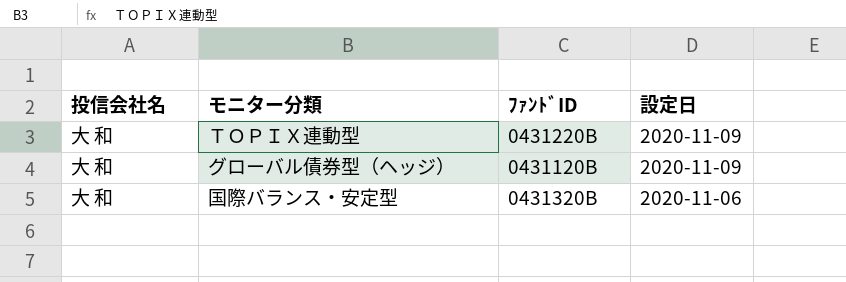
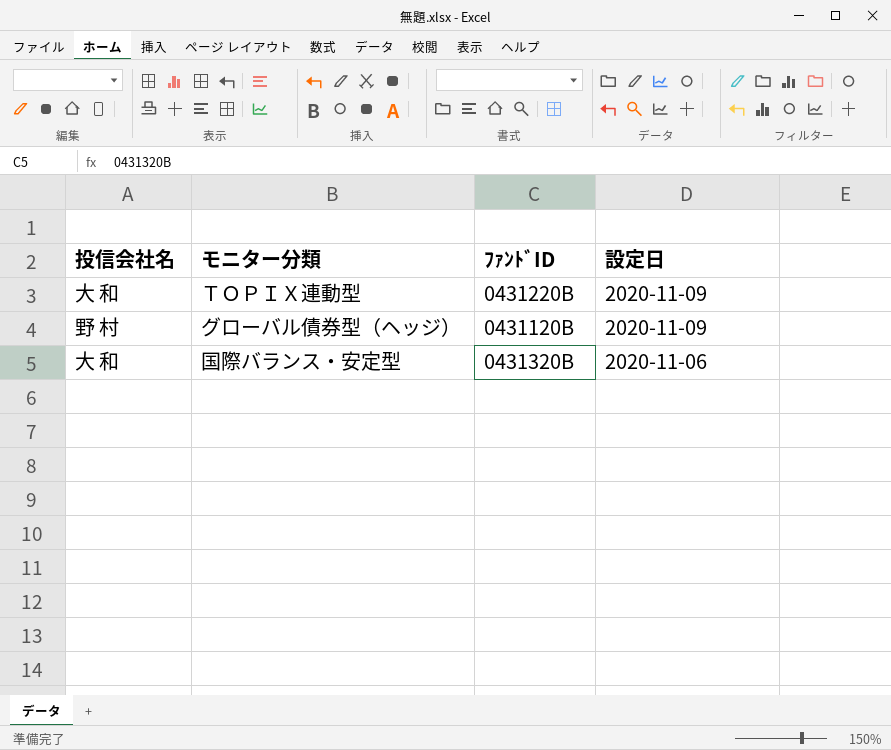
グローバル債券型（ヘッジ） | 投信会社名: 大 和 -> 野 村

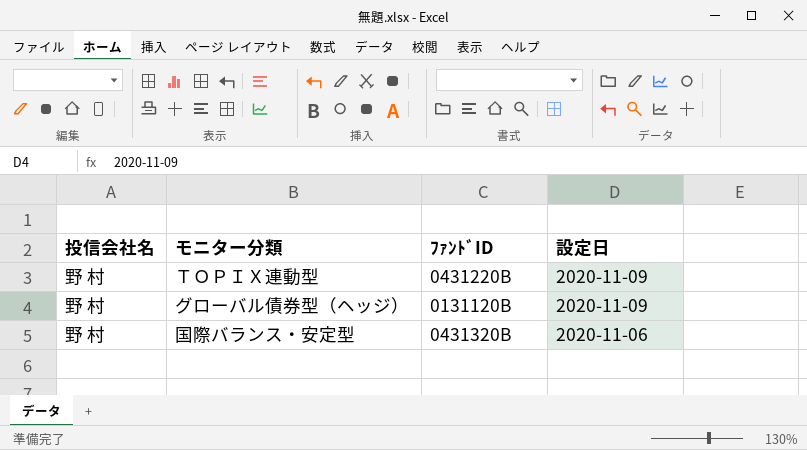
ＴＯＰＩＸ連動型 | 投信会社名: 大 和 -> 野 村
グローバル債券型（ヘッジ） | ﾌｧﾝﾄﾞID: 0431120B -> 0131120B
国際バランス・安定型 | 投信会社名: 大 和 -> 野 村

